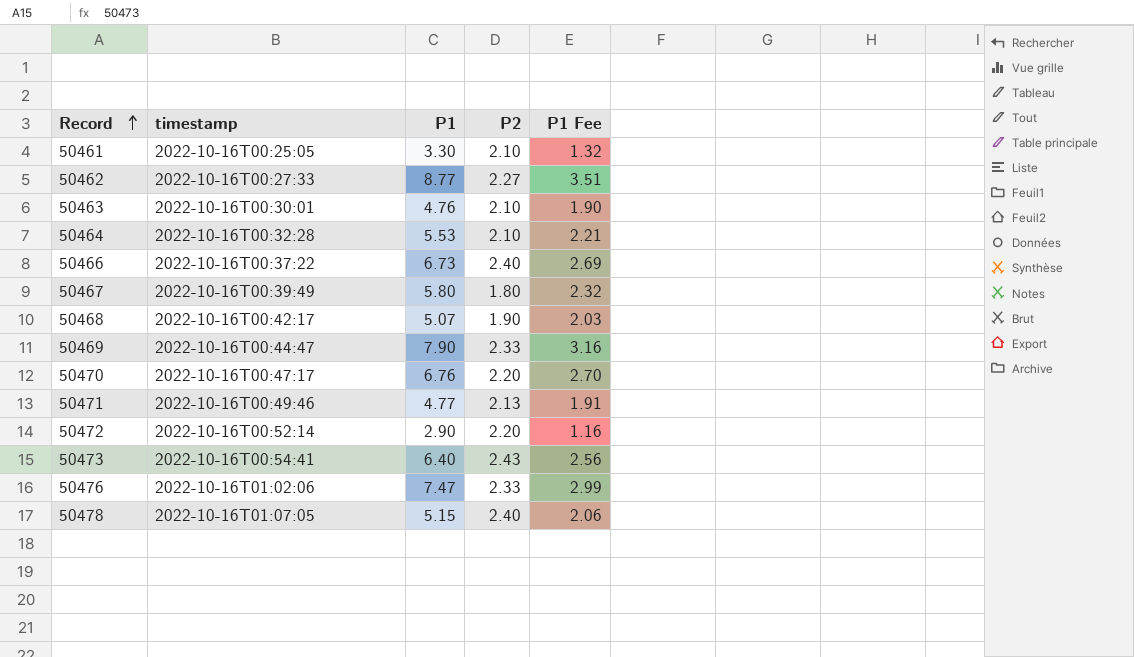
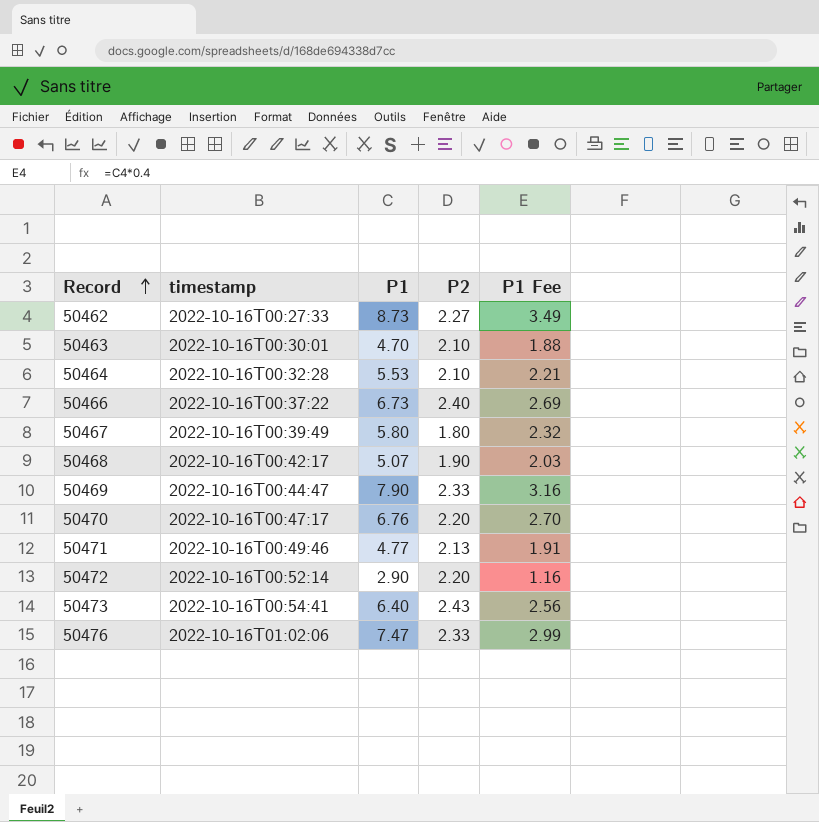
row 50461: 2022-10-16T00:25:05 | 3.30 | 2.10 | 1.32 -> none
row 50478: 2022-10-16T01:07:05 | 5.15 | 2.40 | 2.06 -> none
50462 | P1: 8.77 -> 8.73
50462 | P1 Fee: 3.51 -> 3.49
50463 | P1: 4.76 -> 4.70
50463 | P1 Fee: 1.90 -> 1.88

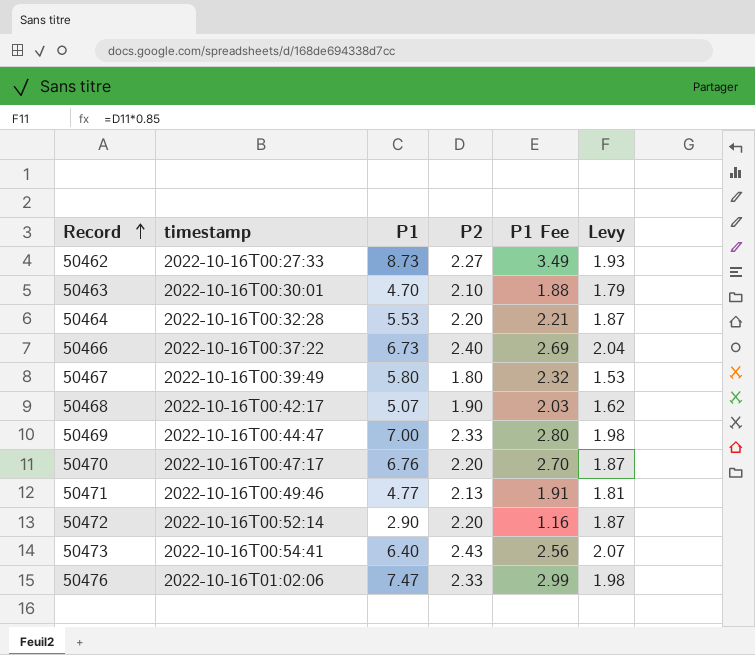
column Levy | formula: none -> [P2] * 0.85
50464 | P2: 2.10 -> 2.20
50469 | P1: 7.90 -> 7.00
50469 | P1 Fee: 3.16 -> 2.80

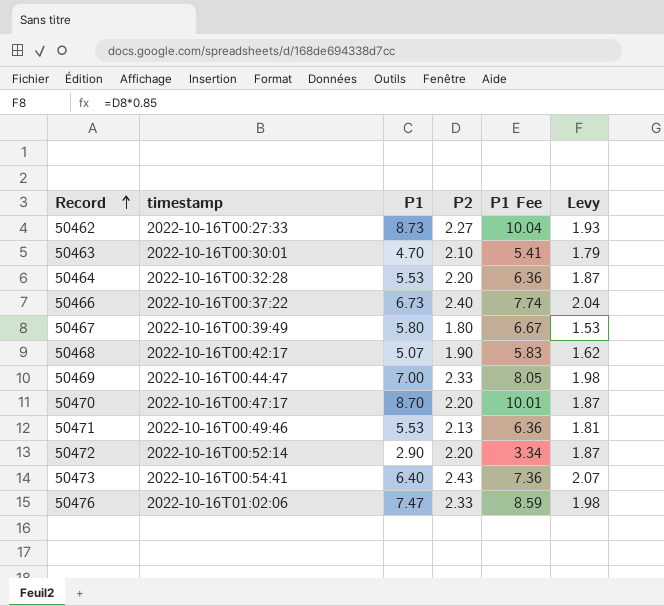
column P1 Fee | formula: [P1] * 0.4 -> [P1] * 1.15
50470 | P1: 6.76 -> 8.70
50471 | P1: 4.77 -> 5.53

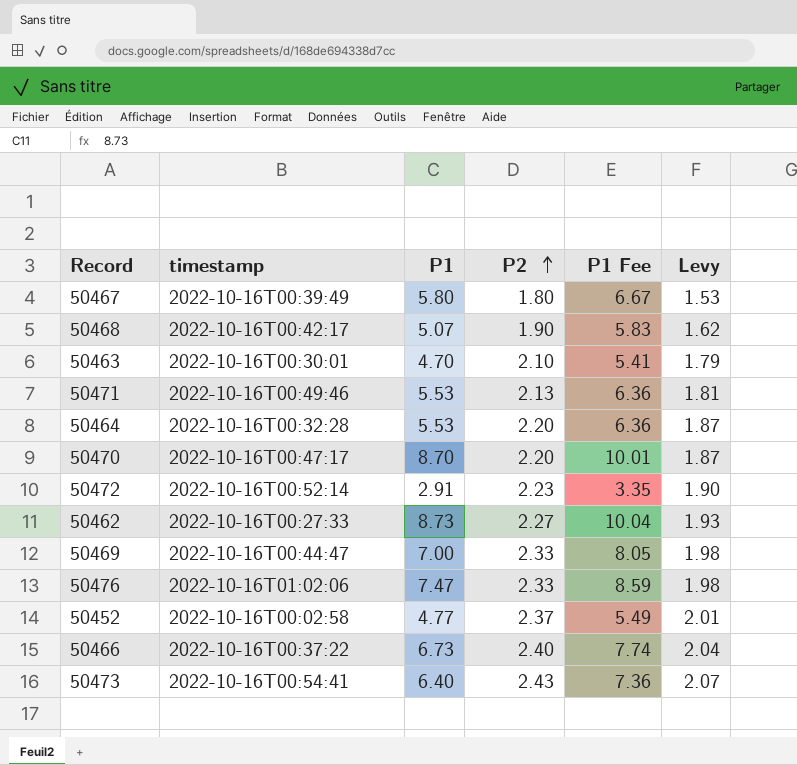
row order: Record ascending -> P2 ascending
50472 | P1: 2.90 -> 2.91
50472 | P2: 2.20 -> 2.23
50472 | P1 Fee: 3.34 -> 3.35
50472 | Levy: 1.87 -> 1.90
row 50452: none -> 2022-10-16T00:02:58 | 4.77 | 2.37 | 5.49 | 2.01

